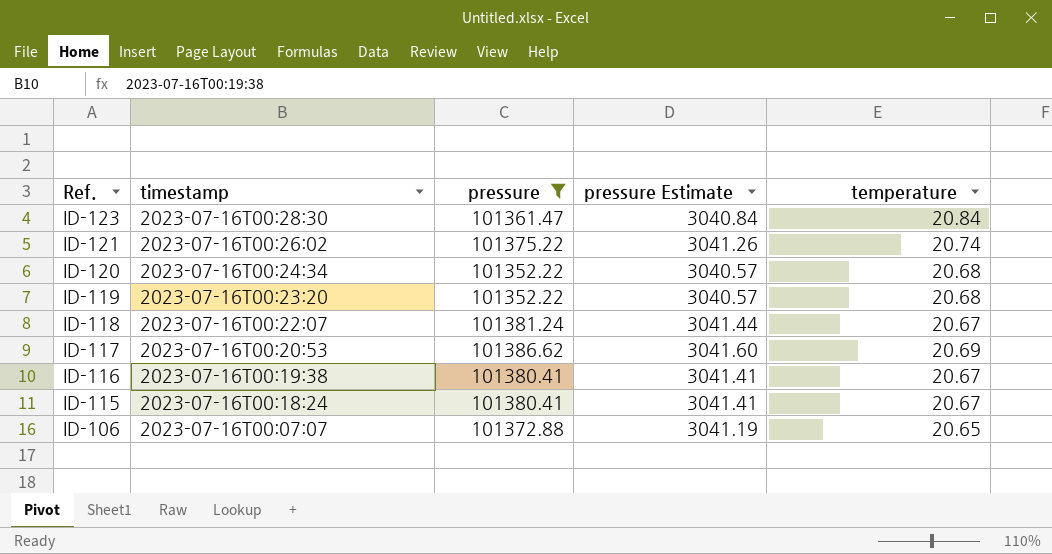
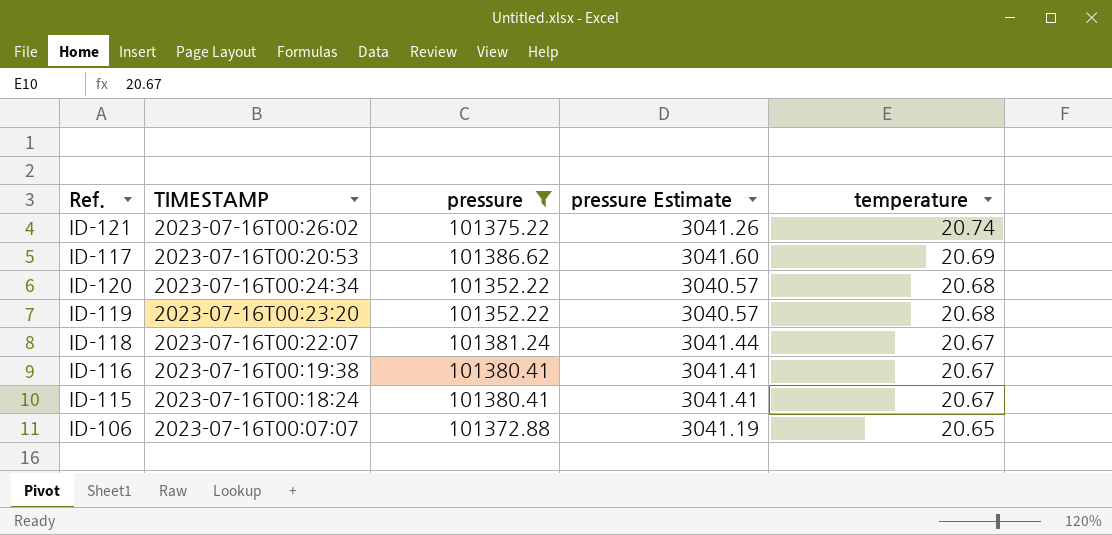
row order: Ref. descending -> temperature descending
column name: timestamp -> TIMESTAMP
row ID-123: 2023-07-16T00:28:30 | 101361.47 | 3040.84 | 20.84 -> none

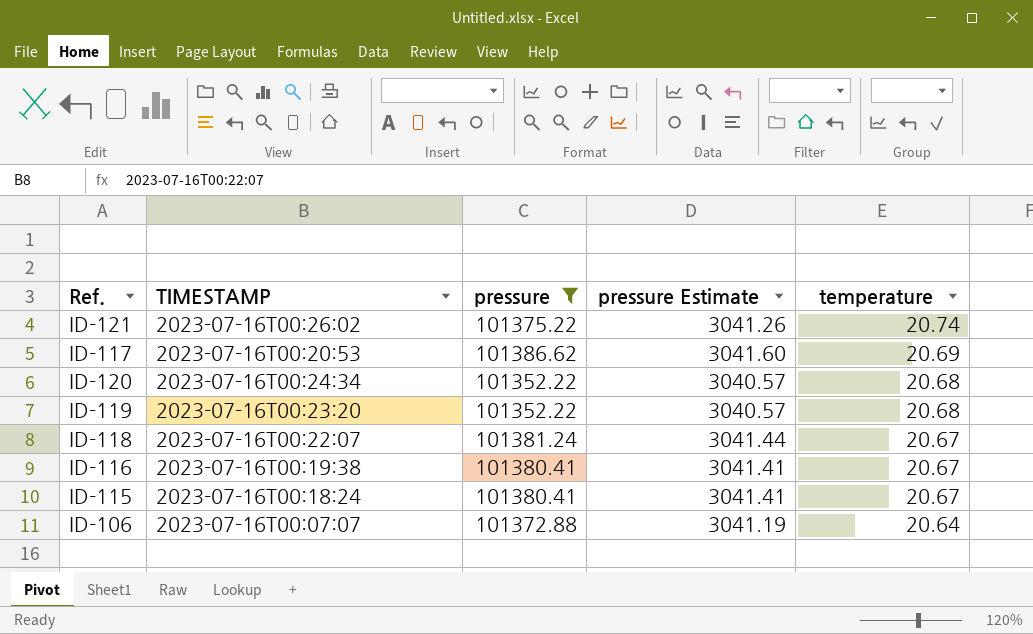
ID-106 | temperature: 20.65 -> 20.64

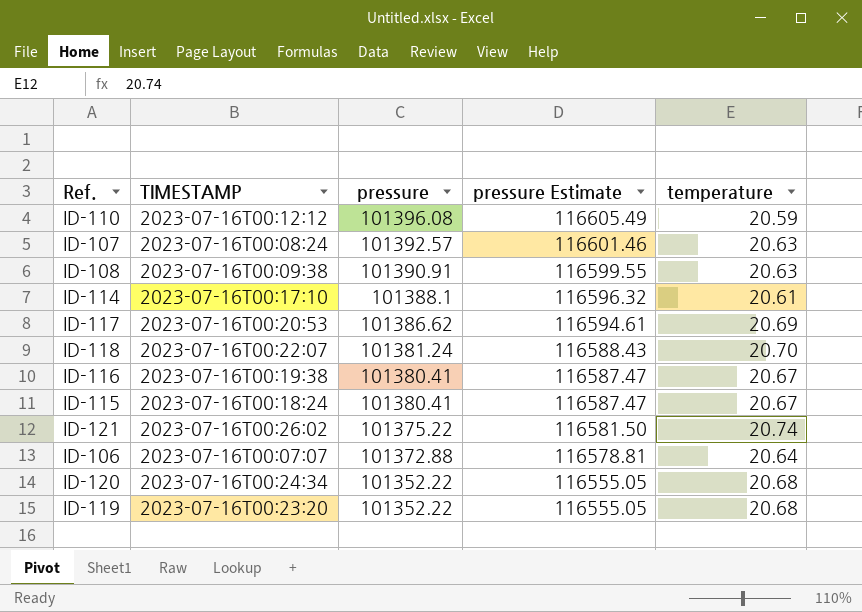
filter: pressure <= 101386.62 -> none
row order: temperature descending -> pressure descending
column pressure Estimate | formula: [pressure] * 0.03 -> [pressure] * 1.15
ID-118 | temperature: 20.67 -> 20.70

